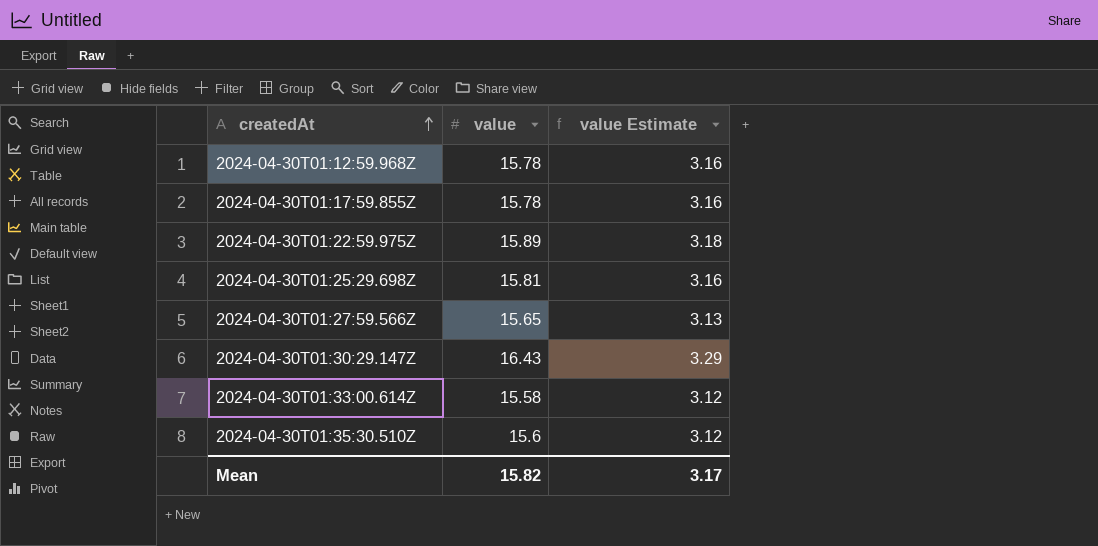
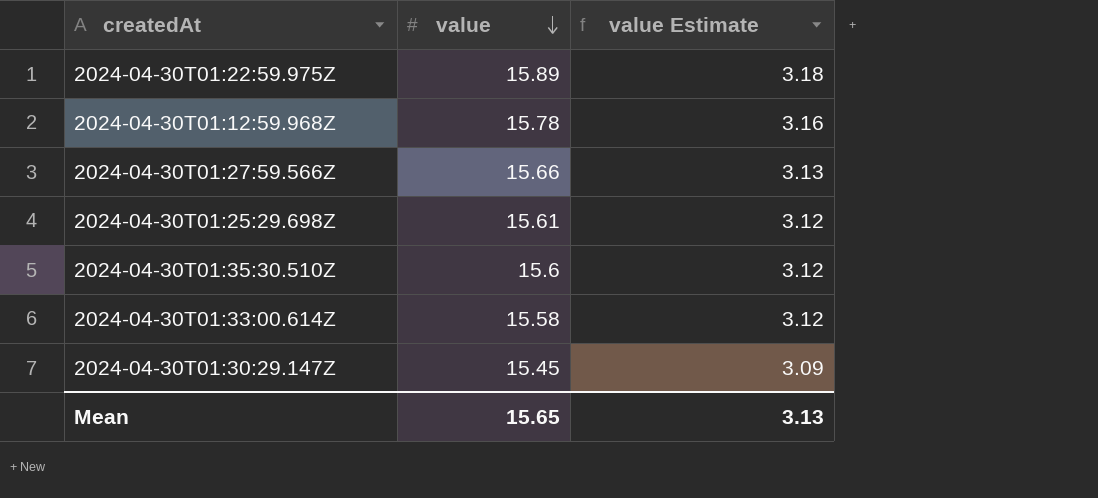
row order: createdAt ascending -> value descending
row 2024-04-30T01:17:59.855Z: 15.78 | 3.16 -> none
2024-04-30T01:27:59.566Z | value: 15.65 -> 15.66
2024-04-30T01:25:29.698Z | value: 15.81 -> 15.61
2024-04-30T01:25:29.698Z | value Estimate: 3.16 -> 3.12
2024-04-30T01:30:29.147Z | value: 16.43 -> 15.45
2024-04-30T01:30:29.147Z | value Estimate: 3.29 -> 3.09
Mean | value: 15.82 -> 15.65
Mean | value Estimate: 3.17 -> 3.13

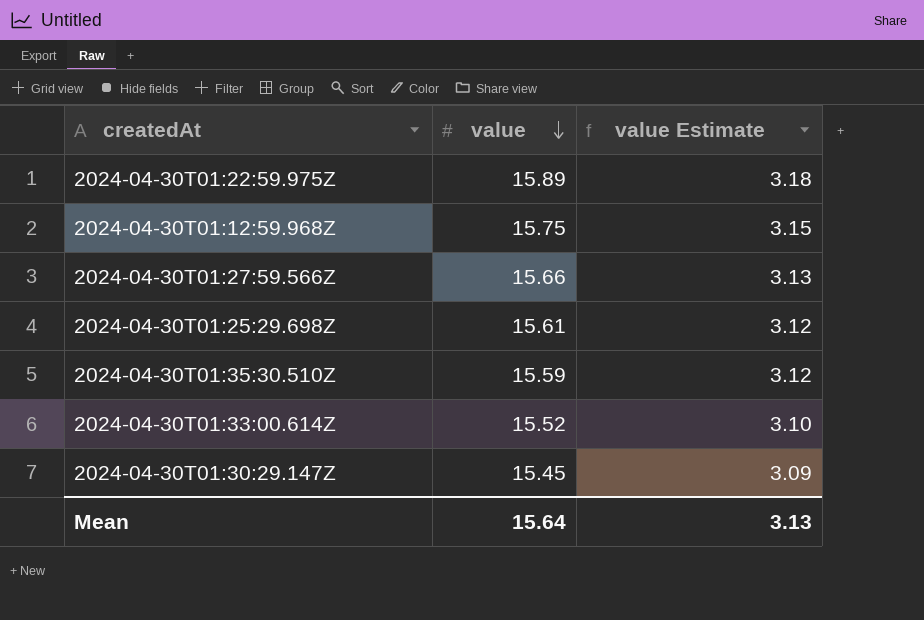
2024-04-30T01:12:59.968Z | value: 15.78 -> 15.75
2024-04-30T01:12:59.968Z | value Estimate: 3.16 -> 3.15
2024-04-30T01:35:30.510Z | value: 15.6 -> 15.59
2024-04-30T01:33:00.614Z | value: 15.58 -> 15.52
2024-04-30T01:33:00.614Z | value Estimate: 3.12 -> 3.10
Mean | value: 15.65 -> 15.64

